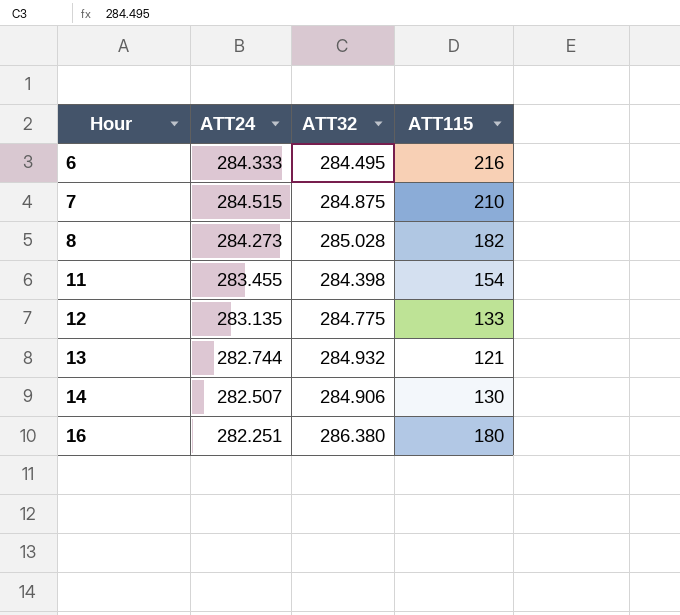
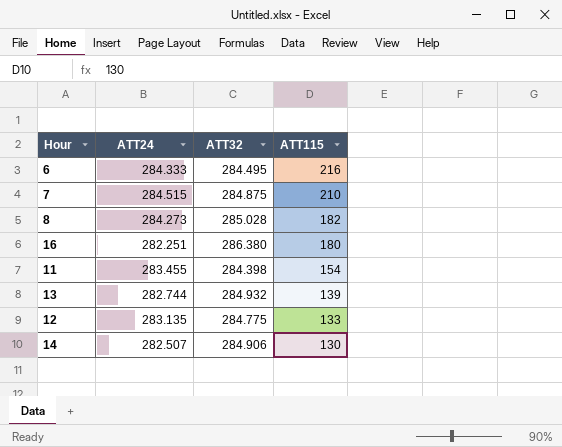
row order: Hour ascending -> ATT115 descending
13 | ATT115: 121 -> 139

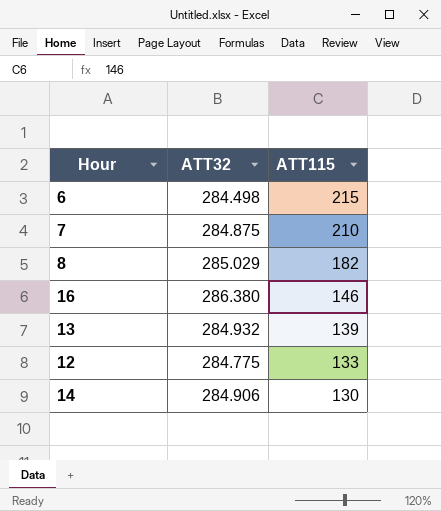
column ATT24 | position: 2 -> none
row 11: 283.455 | 284.398 | 154 -> none
6 | ATT32: 284.495 -> 284.498
6 | ATT115: 216 -> 215
8 | ATT32: 285.028 -> 285.029
16 | ATT115: 180 -> 146

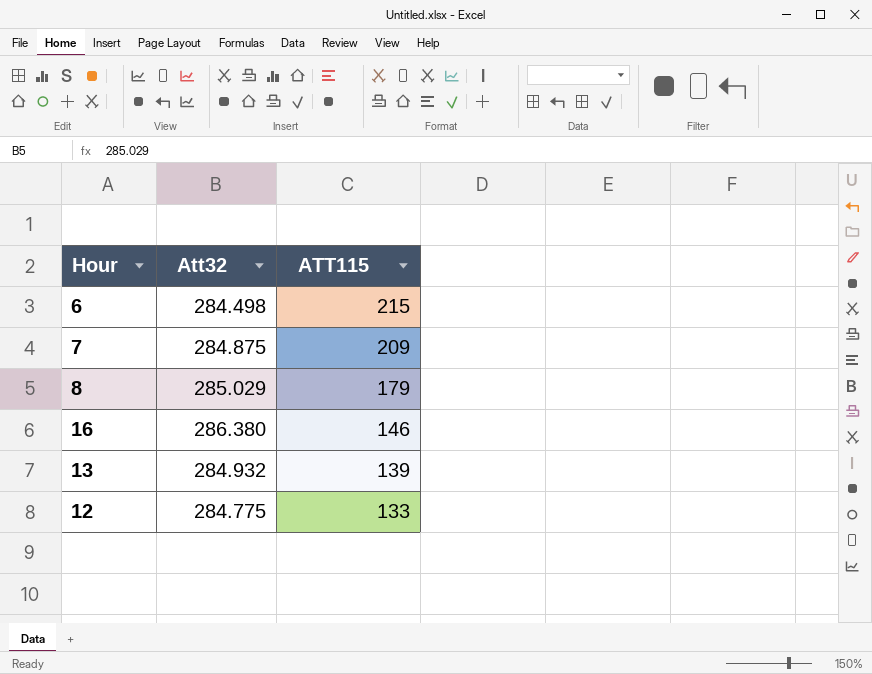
column name: ATT32 -> Att32
row 14: 284.906 | 130 -> none
7 | ATT115: 210 -> 209
8 | ATT115: 182 -> 179

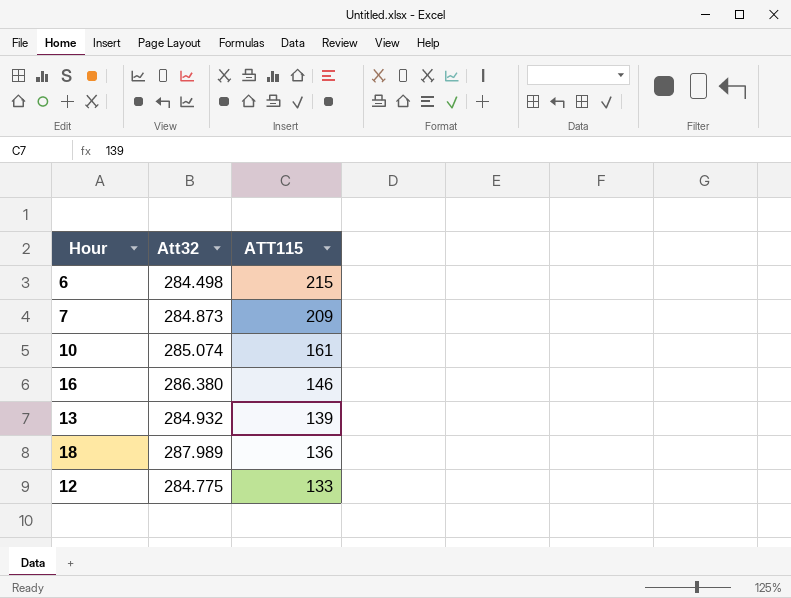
row 8: 285.029 | 179 -> none
7 | Att32: 284.875 -> 284.873
row 10: none -> 285.074 | 161
row 18: none -> 287.989 | 136

